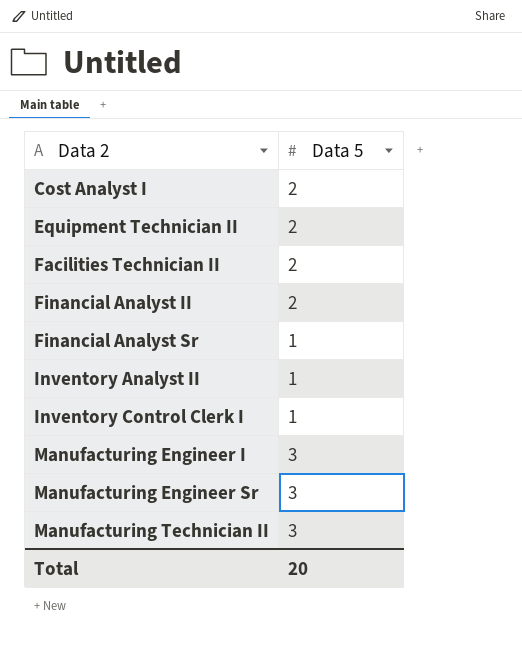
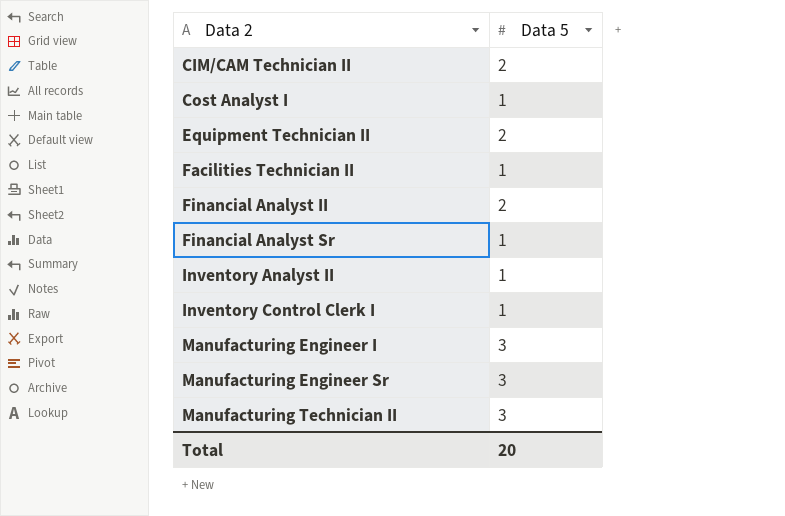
row CIM/CAM Technician II: none -> 2
Cost Analyst I | Data 5: 2 -> 1
Facilities Technician II | Data 5: 2 -> 1

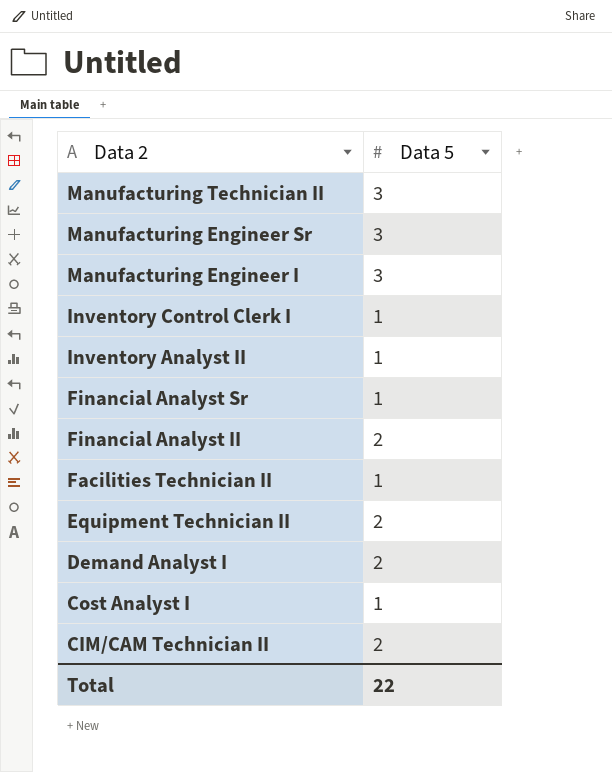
row order: Data 2 ascending -> Data 2 descending
row Demand Analyst I: none -> 2
Total | Data 5: 20 -> 22

